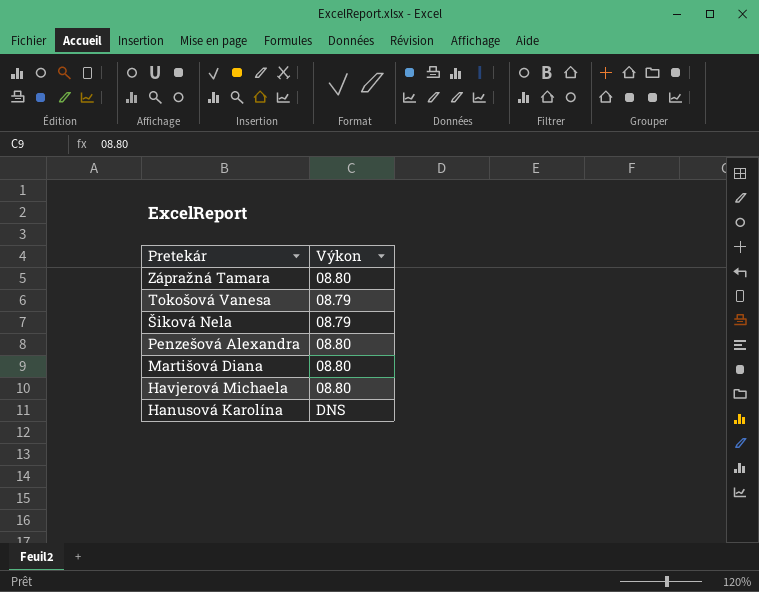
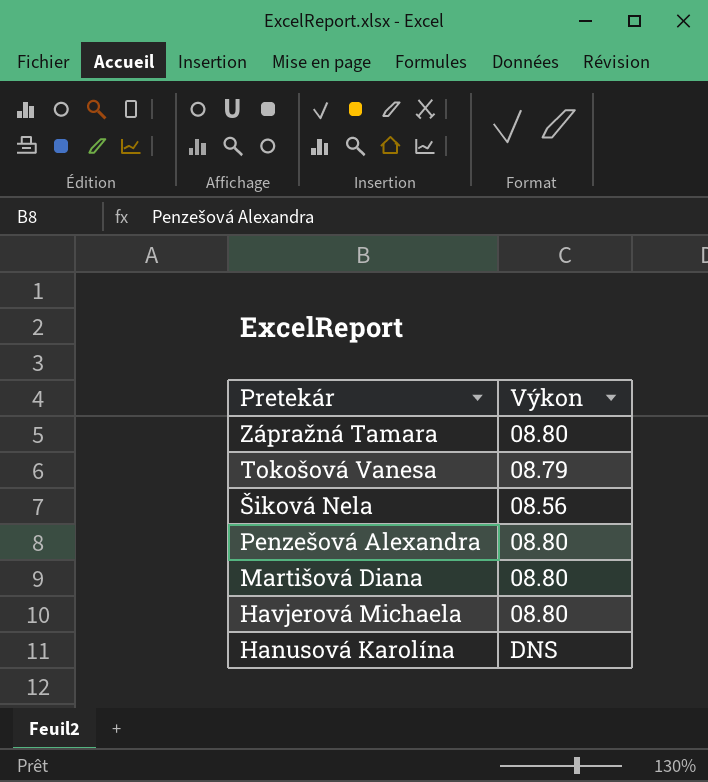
Šiková Nela | Výkon: 08.79 -> 08.56

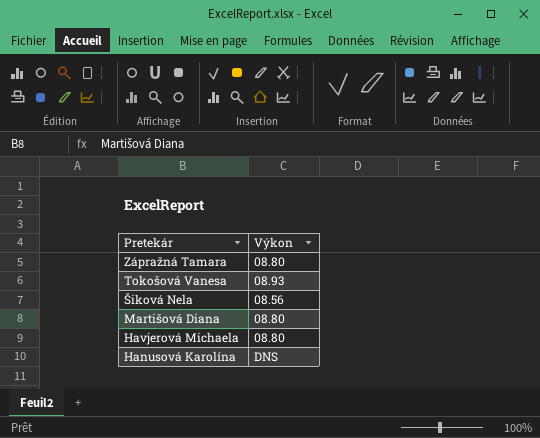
row Penzešová Alexandra: 08.80 -> none
Tokošová Vanesa | Výkon: 08.79 -> 08.93

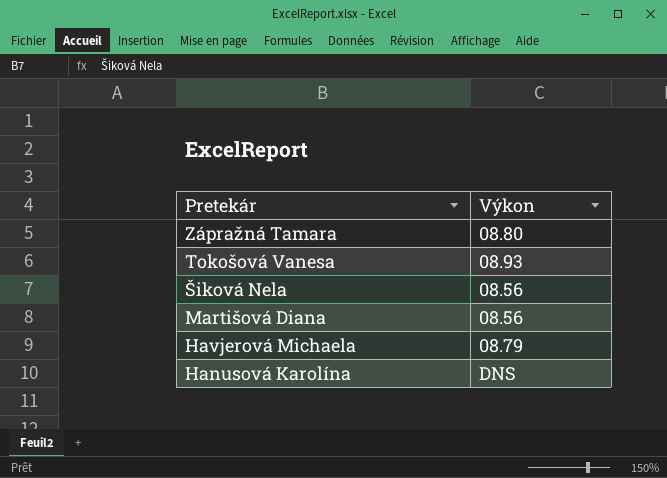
Martišová Diana | Výkon: 08.80 -> 08.56
Havjerová Michaela | Výkon: 08.80 -> 08.79

